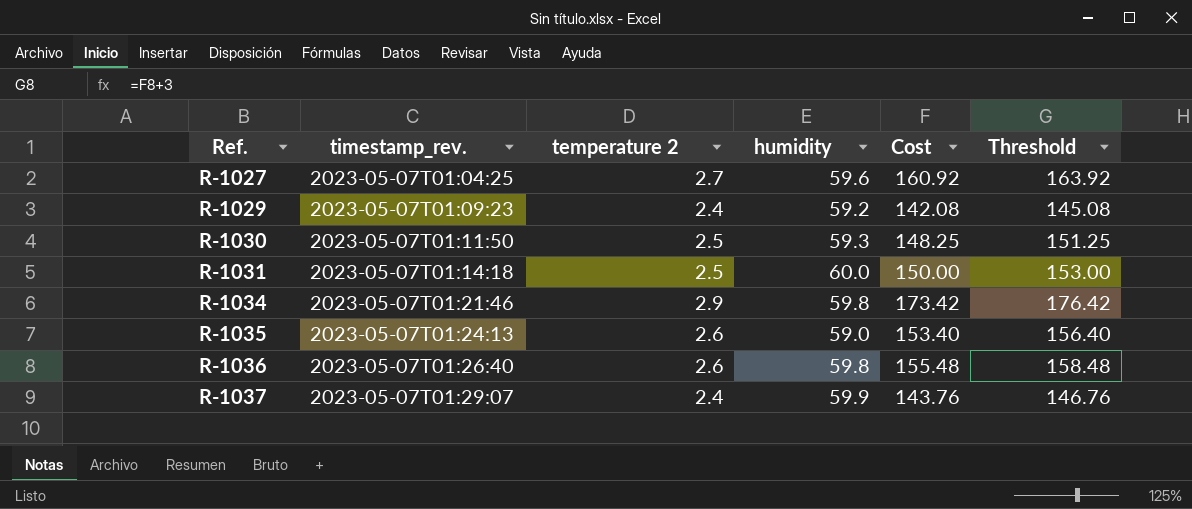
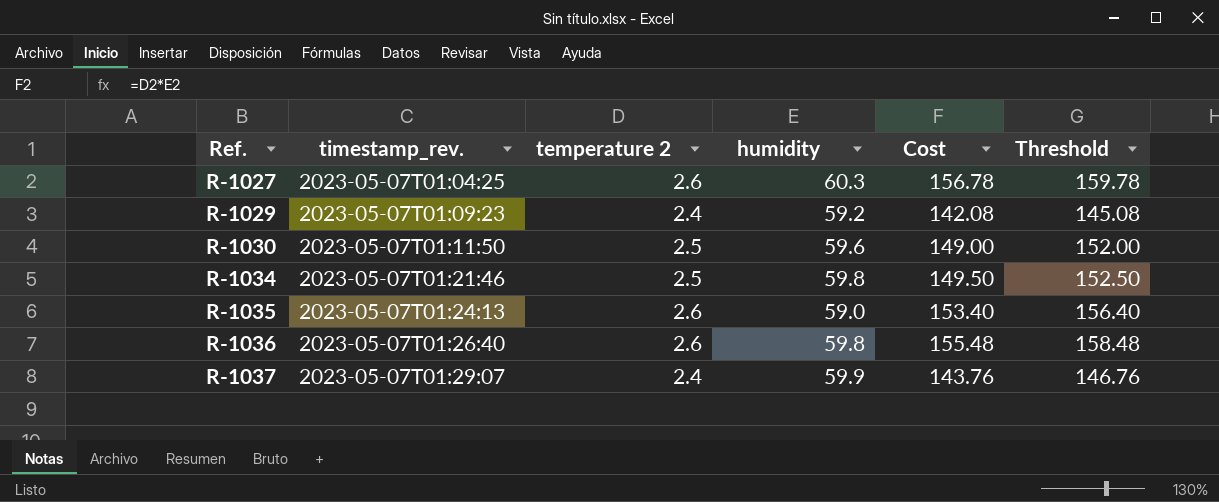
row R-1031: 2023-05-07T01:14:18 | 2.5 | 60.0 | 150.00 | 153.00 -> none
R-1027 | temperature 2: 2.7 -> 2.6
R-1027 | humidity: 59.6 -> 60.3
R-1027 | Cost: 160.92 -> 156.78
R-1027 | Threshold: 163.92 -> 159.78
R-1030 | humidity: 59.3 -> 59.6
R-1030 | Cost: 148.25 -> 149.00
R-1030 | Threshold: 151.25 -> 152.00
R-1034 | temperature 2: 2.9 -> 2.5
R-1034 | Cost: 173.42 -> 149.50
R-1034 | Threshold: 176.42 -> 152.50

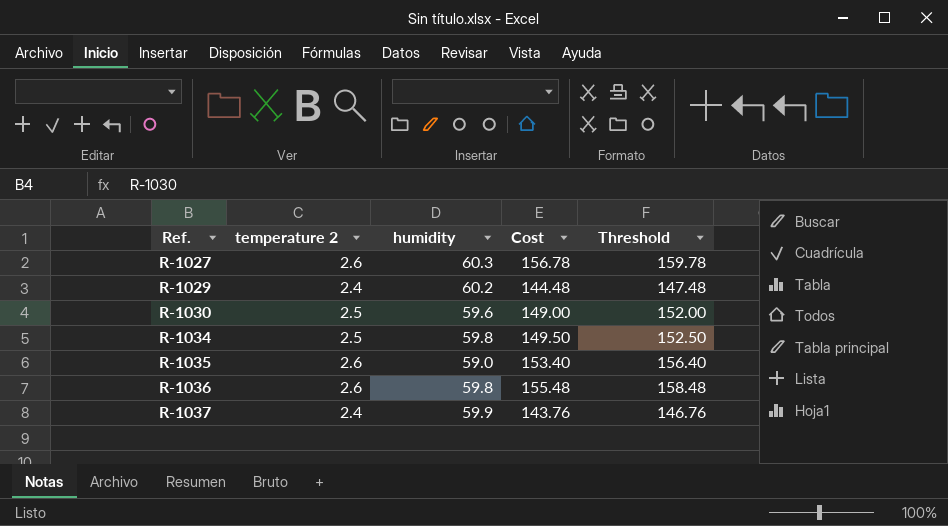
column timestamp_rev. | position: 2 -> none
R-1029 | humidity: 59.2 -> 60.2
R-1029 | Cost: 142.08 -> 144.48
R-1029 | Threshold: 145.08 -> 147.48

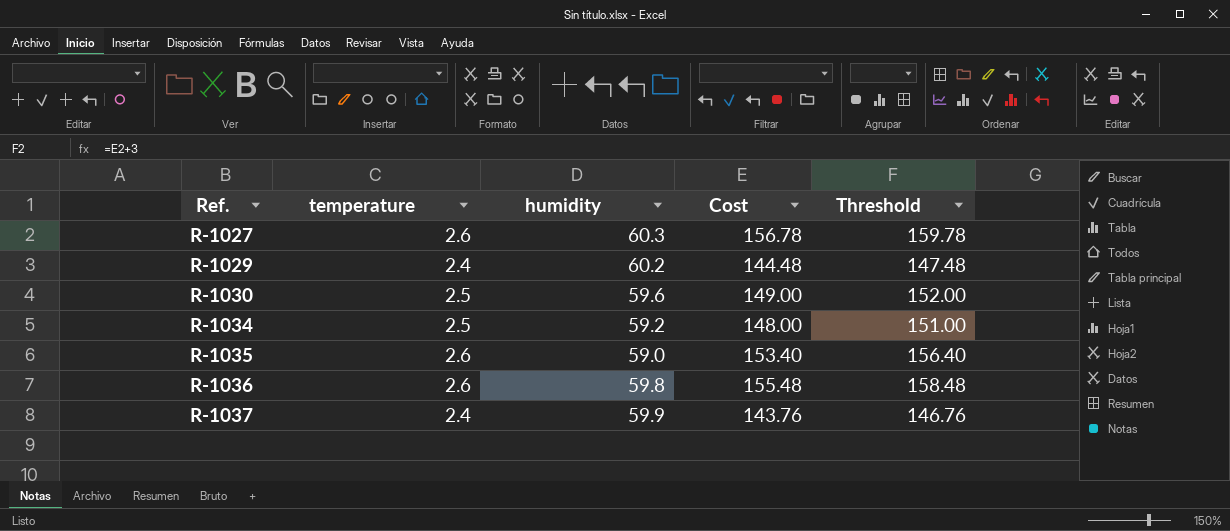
column name: temperature 2 -> temperature
R-1034 | humidity: 59.8 -> 59.2
R-1034 | Cost: 149.50 -> 148.00
R-1034 | Threshold: 152.50 -> 151.00

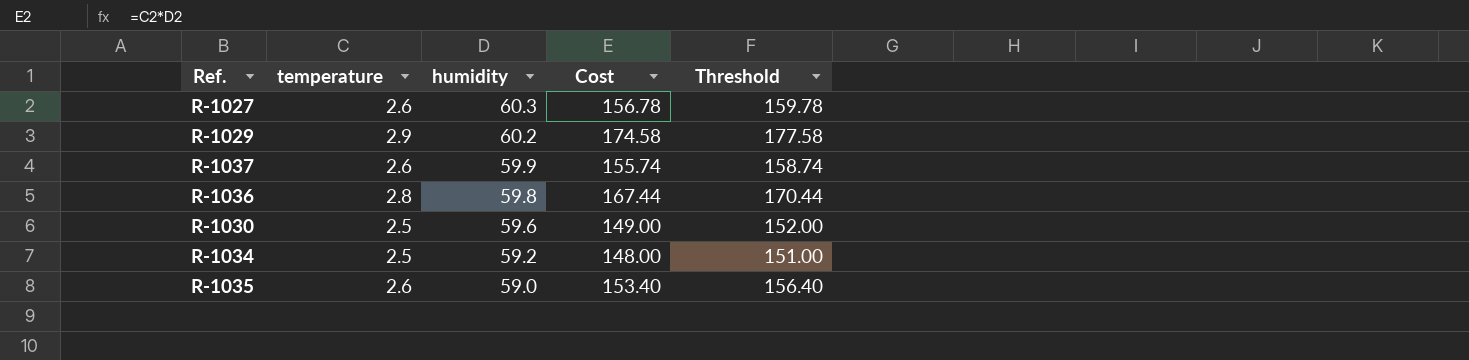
row order: Ref. ascending -> humidity descending
R-1029 | temperature: 2.4 -> 2.9
R-1029 | Cost: 144.48 -> 174.58
R-1029 | Threshold: 147.48 -> 177.58
R-1037 | temperature: 2.4 -> 2.6
R-1037 | Cost: 143.76 -> 155.74
R-1037 | Threshold: 146.76 -> 158.74
R-1036 | temperature: 2.6 -> 2.8
R-1036 | Cost: 155.48 -> 167.44
R-1036 | Threshold: 158.48 -> 170.44

